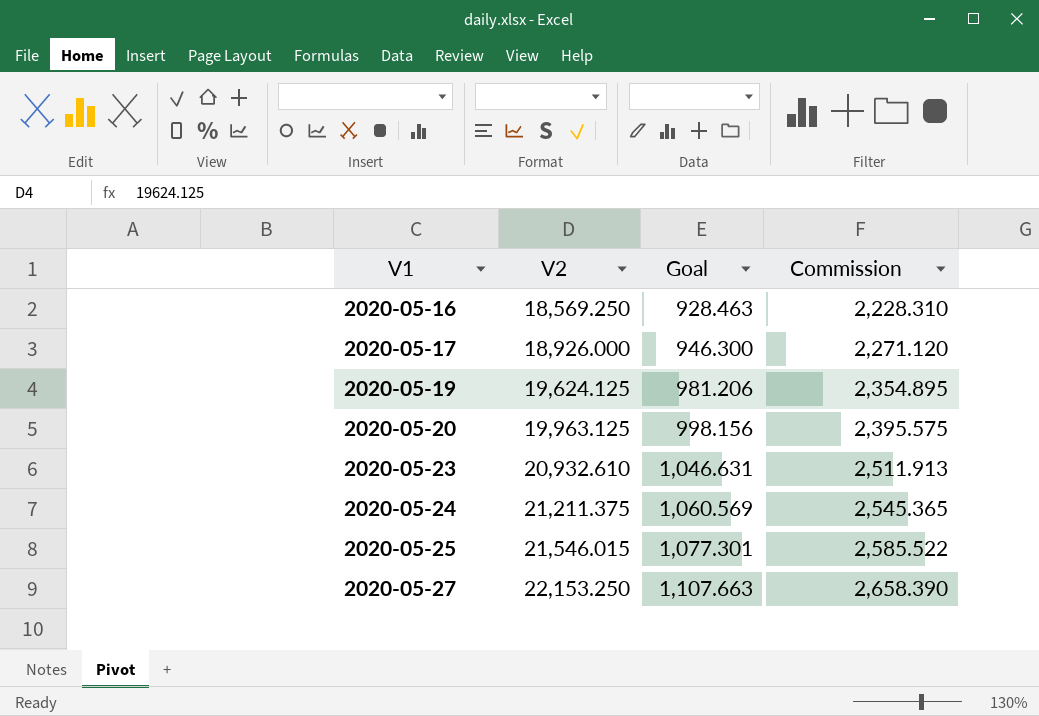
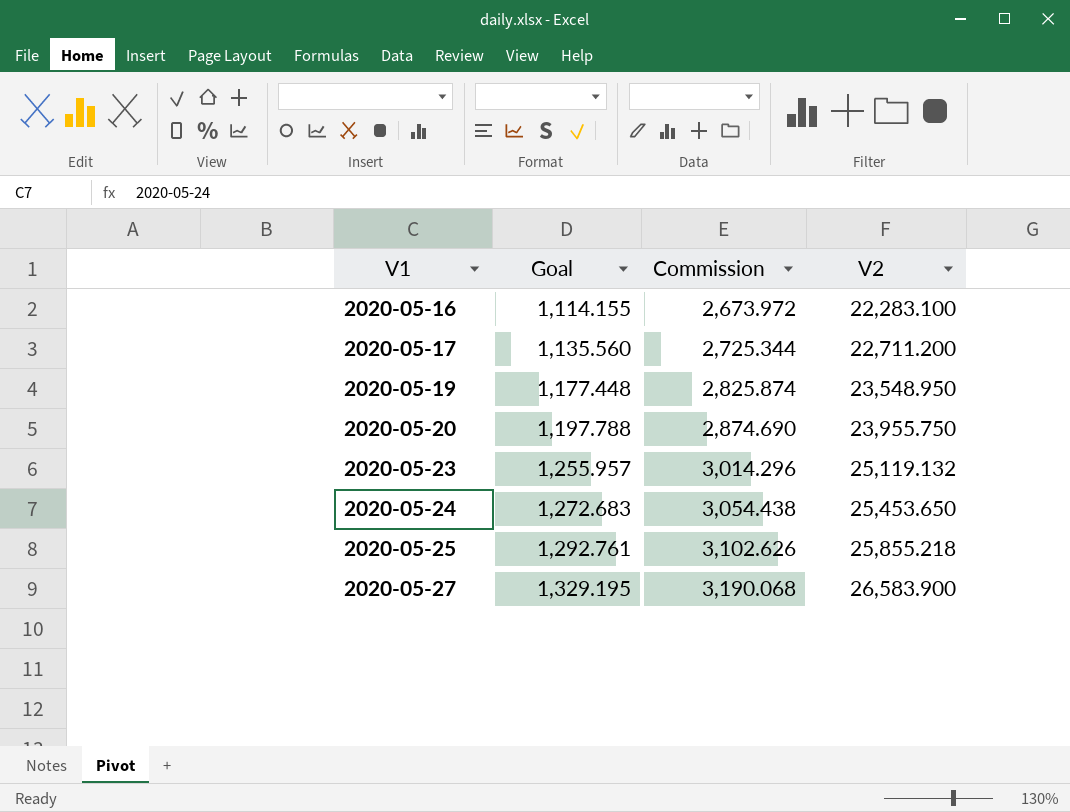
column V2 | position: 2 -> 4
2020-05-16 | Goal: 928.463 -> 1,114.155
2020-05-16 | Commission: 2,228.310 -> 2,673.972
2020-05-16 | V2: 18,569.250 -> 22,283.100
2020-05-17 | Goal: 946.300 -> 1,135.560
2020-05-17 | Commission: 2,271.120 -> 2,725.344
2020-05-17 | V2: 18,926.000 -> 22,711.200
2020-05-19 | Goal: 981.206 -> 1,177.448
2020-05-19 | Commission: 2,354.895 -> 2,825.874
2020-05-19 | V2: 19,624.125 -> 23,548.950
2020-05-20 | Goal: 998.156 -> 1,197.788
2020-05-20 | Commission: 2,395.575 -> 2,874.690
2020-05-20 | V2: 19,963.125 -> 23,955.750
2020-05-23 | Goal: 1,046.631 -> 1,255.957
2020-05-23 | Commission: 2,511.913 -> 3,014.296
2020-05-23 | V2: 20,932.610 -> 25,119.132
2020-05-24 | Goal: 1,060.569 -> 1,272.683
2020-05-24 | Commission: 2,545.365 -> 3,054.438
2020-05-24 | V2: 21,211.375 -> 25,453.650
2020-05-25 | Goal: 1,077.301 -> 1,292.761
2020-05-25 | Commission: 2,585.522 -> 3,102.626
2020-05-25 | V2: 21,546.015 -> 25,855.218
2020-05-27 | Goal: 1,107.663 -> 1,329.195
2020-05-27 | Commission: 2,658.390 -> 3,190.068
2020-05-27 | V2: 22,153.250 -> 26,583.900

